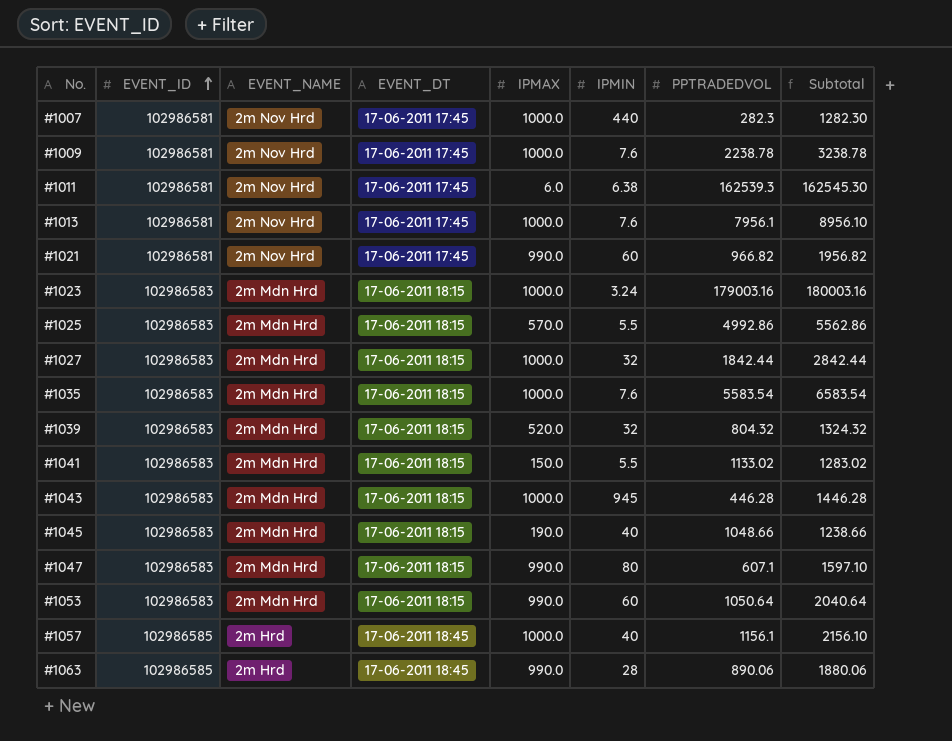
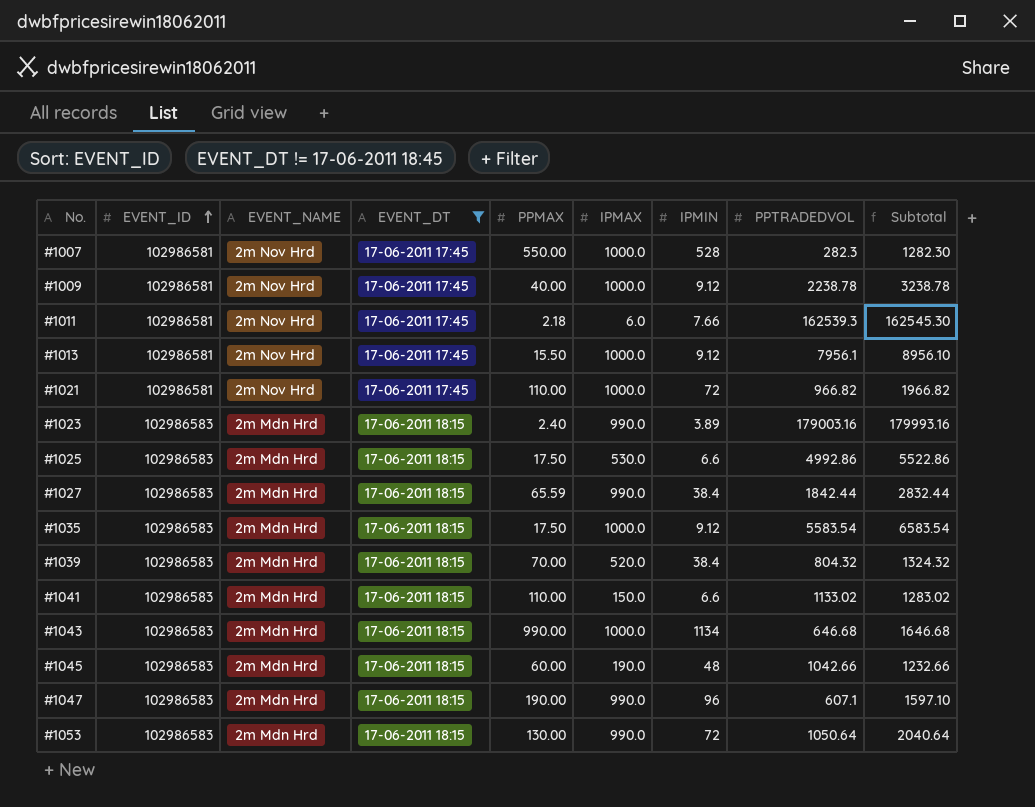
filter: none -> EVENT_DT != 17-06-2011 18:45
column PPMAX | position: none -> 5
#1007 | IPMIN: 440 -> 528
#1009 | IPMIN: 7.6 -> 9.12
#1011 | IPMIN: 6.38 -> 7.66
#1013 | IPMIN: 7.6 -> 9.12
#1021 | IPMAX: 990.0 -> 1000.0
#1021 | IPMIN: 60 -> 72
#1021 | Subtotal: 1956.82 -> 1966.82
#1023 | IPMAX: 1000.0 -> 990.0
#1023 | IPMIN: 3.24 -> 3.89
#1023 | Subtotal: 180003.16 -> 179993.16
#1025 | IPMAX: 570.0 -> 530.0
#1025 | IPMIN: 5.5 -> 6.6
#1025 | Subtotal: 5562.86 -> 5522.86
#1027 | IPMAX: 1000.0 -> 990.0
#1027 | IPMIN: 32 -> 38.4
#1027 | Subtotal: 2842.44 -> 2832.44
#1035 | IPMIN: 7.6 -> 9.12
#1039 | IPMIN: 32 -> 38.4
#1041 | IPMIN: 5.5 -> 6.6
#1043 | IPMIN: 945 -> 1134
#1043 | PPTRADEDVOL: 446.28 -> 646.68
#1043 | Subtotal: 1446.28 -> 1646.68
#1045 | IPMIN: 40 -> 48
#1045 | PPTRADEDVOL: 1048.66 -> 1042.66
#1045 | Subtotal: 1238.66 -> 1232.66
#1047 | IPMIN: 80 -> 96
#1053 | IPMIN: 60 -> 72

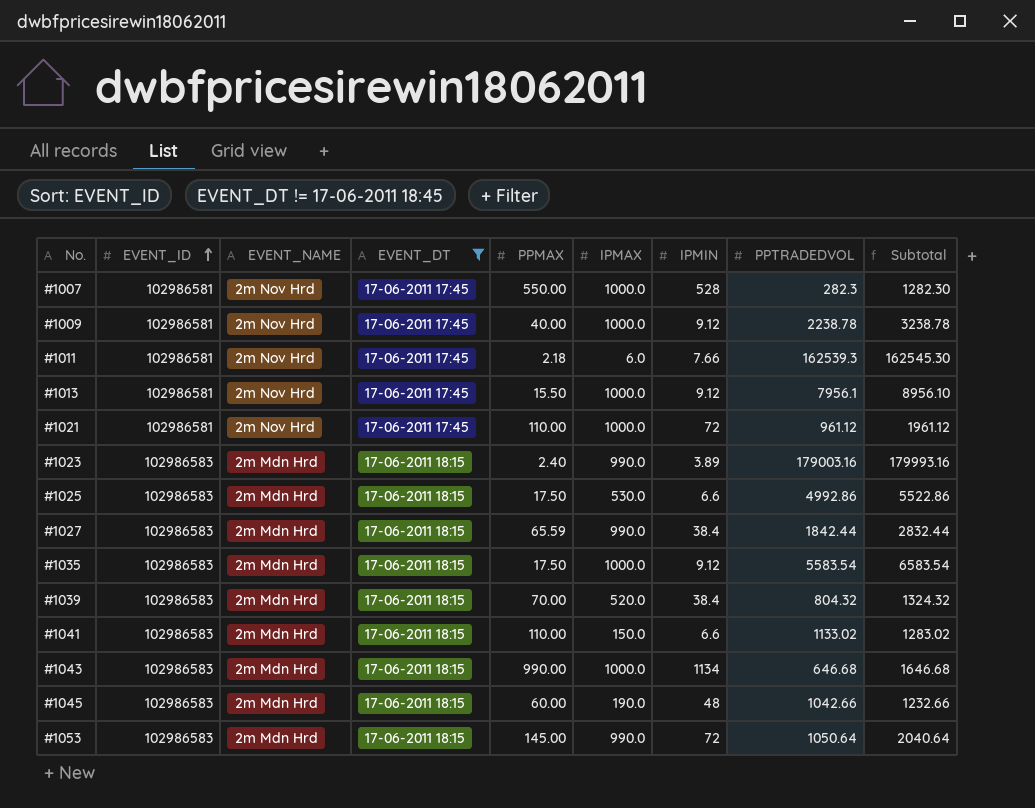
row #1047: 102986583 | 2m Mdn Hrd | 17-06-2011 18:15 | 190.00 | 990.0 | 96 | 607.1 | 1597.10 -> none
#1021 | PPTRADEDVOL: 966.82 -> 961.12
#1021 | Subtotal: 1966.82 -> 1961.12
#1053 | PPMAX: 130.00 -> 145.00

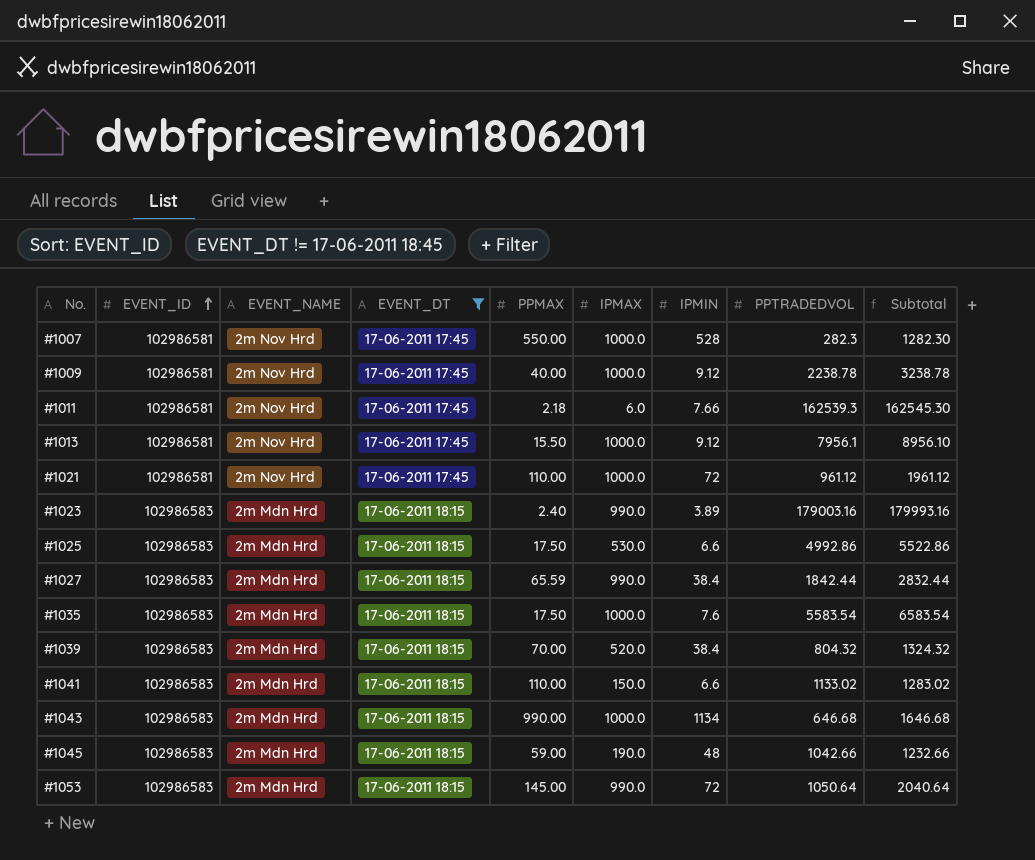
#1035 | IPMIN: 9.12 -> 7.6
#1045 | PPMAX: 60.00 -> 59.00

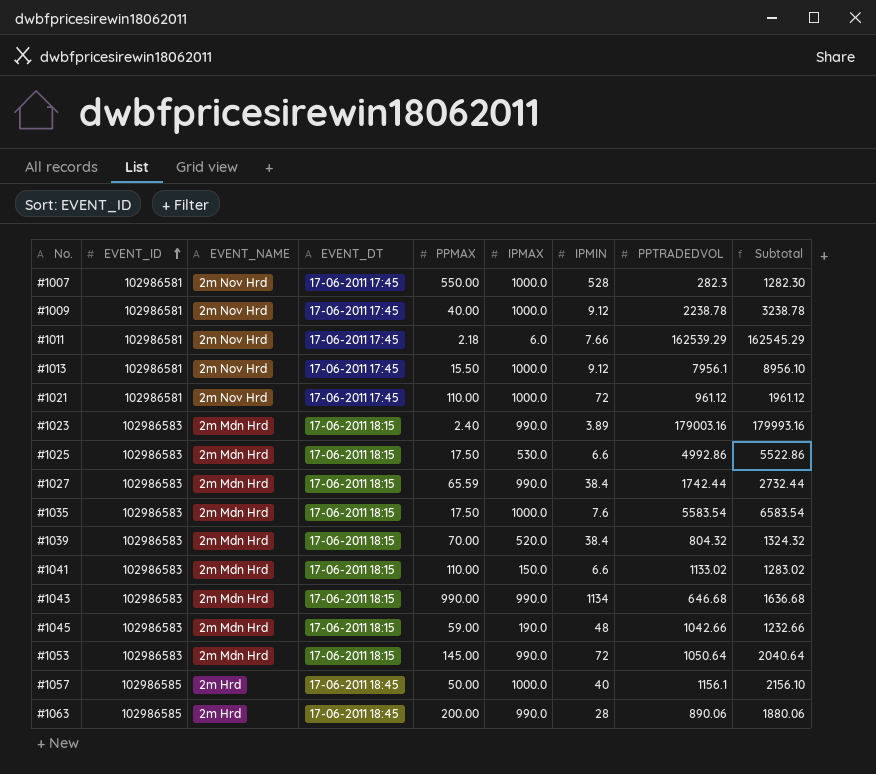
filter: EVENT_DT != 17-06-2011 18:45 -> none
#1011 | PPTRADEDVOL: 162539.3 -> 162539.29
#1011 | Subtotal: 162545.30 -> 162545.29
#1027 | PPTRADEDVOL: 1842.44 -> 1742.44
#1027 | Subtotal: 2832.44 -> 2732.44
#1043 | IPMAX: 1000.0 -> 990.0
#1043 | Subtotal: 1646.68 -> 1636.68

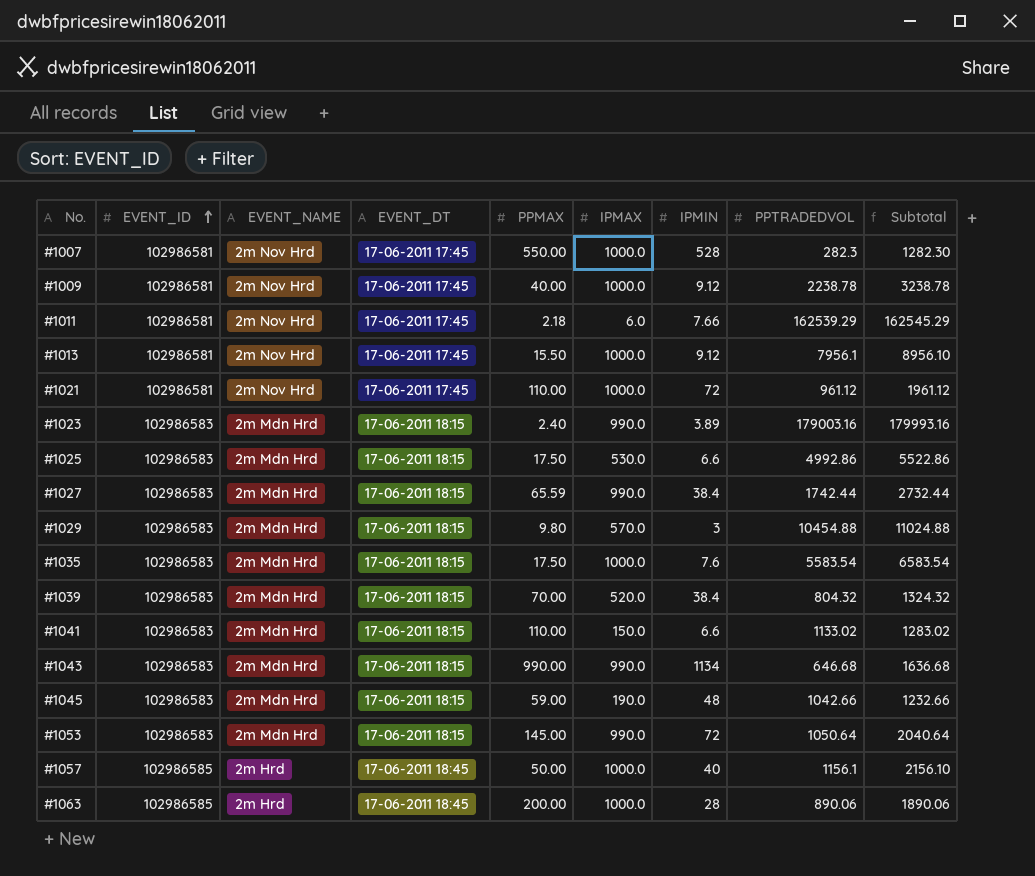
row #1029: none -> 102986583 | 2m Mdn Hrd | 17-06-2011 18:15 | 9.80 | 570.0 | 3 | 10454.88 | 11024.88
#1063 | IPMAX: 990.0 -> 1000.0
#1063 | Subtotal: 1880.06 -> 1890.06

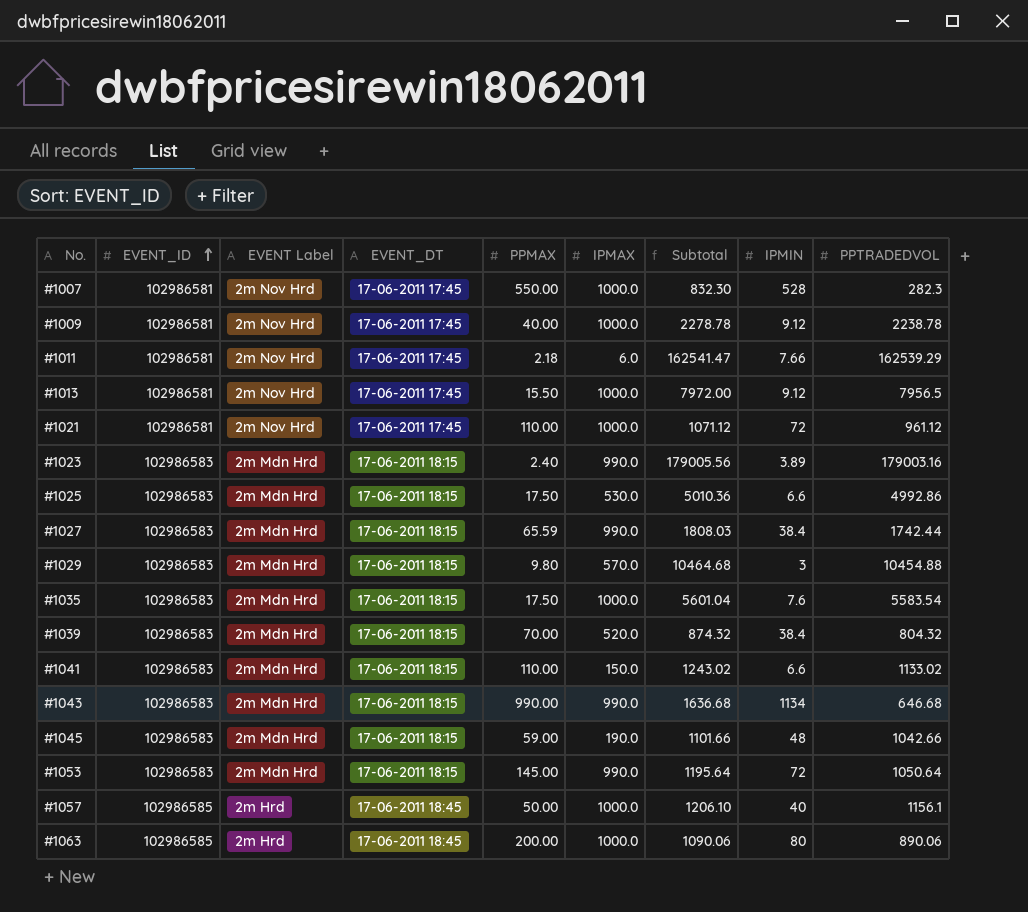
column name: EVENT_NAME -> EVENT Label
column Subtotal | formula: [IPMAX] + [PPTRADEDVOL] -> [PPMAX] + [PPTRADEDVOL]
column Subtotal | position: 9 -> 7
#1013 | PPTRADEDVOL: 7956.1 -> 7956.5
#1063 | IPMIN: 28 -> 80

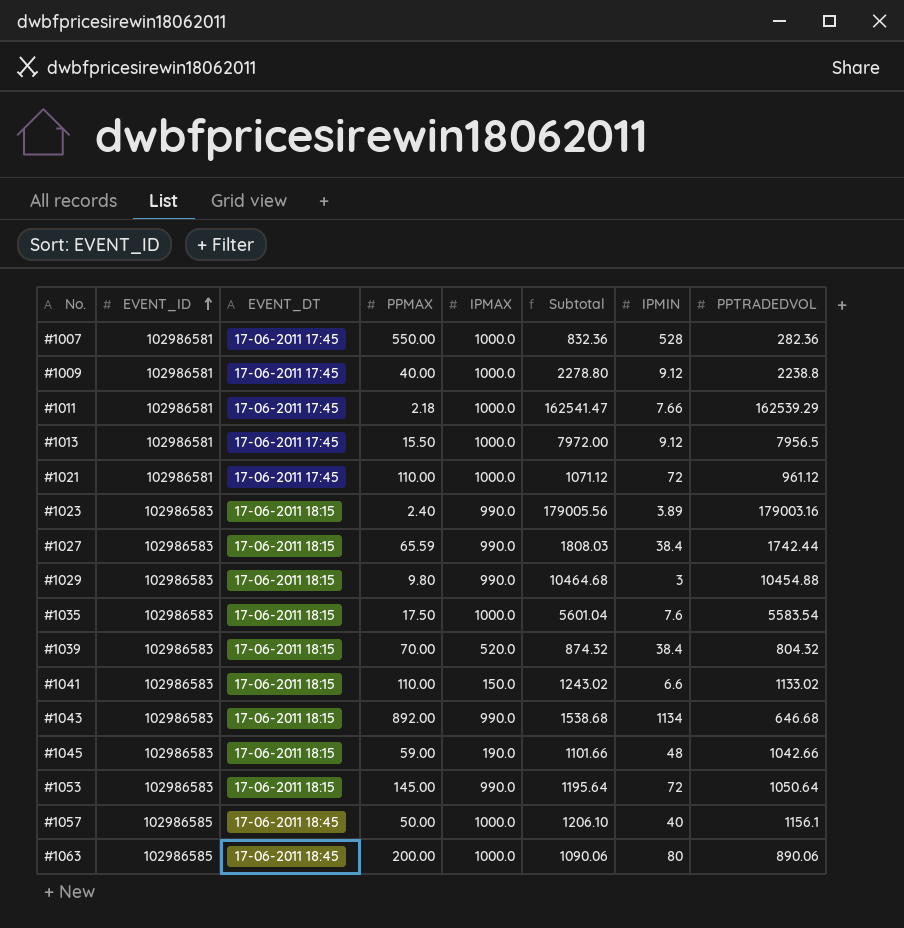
column EVENT Label | position: 3 -> none
row #1025: 102986583 | 2m Mdn Hrd | 17-06-2011 18:15 | 17.50 | 530.0 | 5010.36 | 6.6 | 4992.86 -> none
#1007 | Subtotal: 832.30 -> 832.36
#1007 | PPTRADEDVOL: 282.3 -> 282.36
#1009 | Subtotal: 2278.78 -> 2278.80
#1009 | PPTRADEDVOL: 2238.78 -> 2238.8
#1011 | IPMAX: 6.0 -> 1000.0
#1029 | IPMAX: 570.0 -> 990.0
#1043 | PPMAX: 990.00 -> 892.00
#1043 | Subtotal: 1636.68 -> 1538.68

